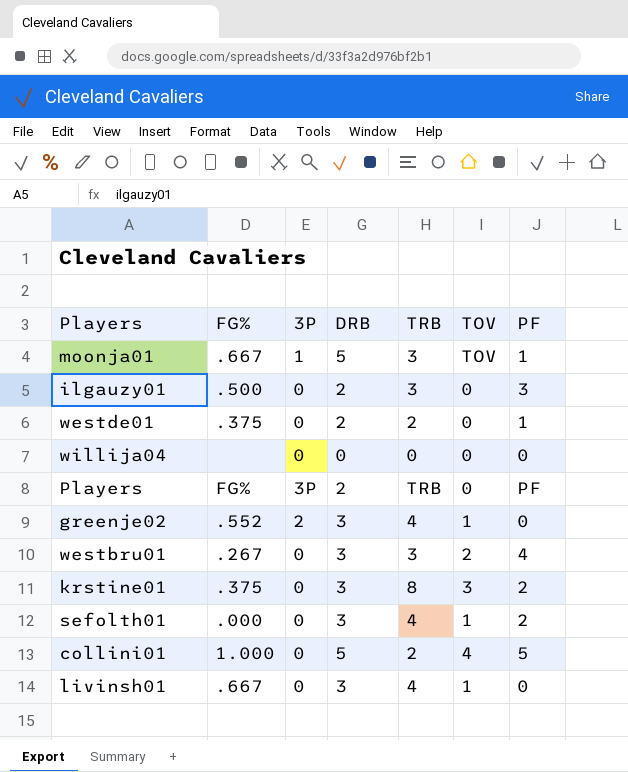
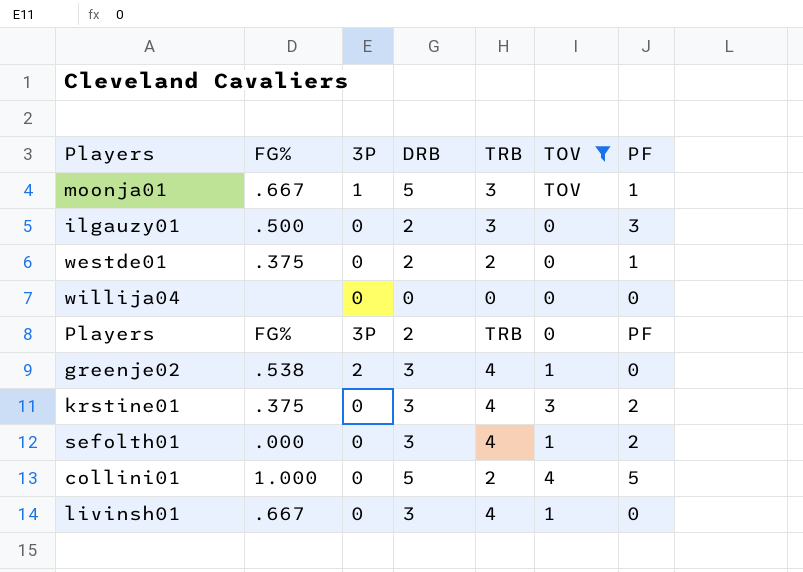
filter: none -> TOV != 2
greenje02 | FG%: .552 -> .538
krstine01 | TRB: 8 -> 4

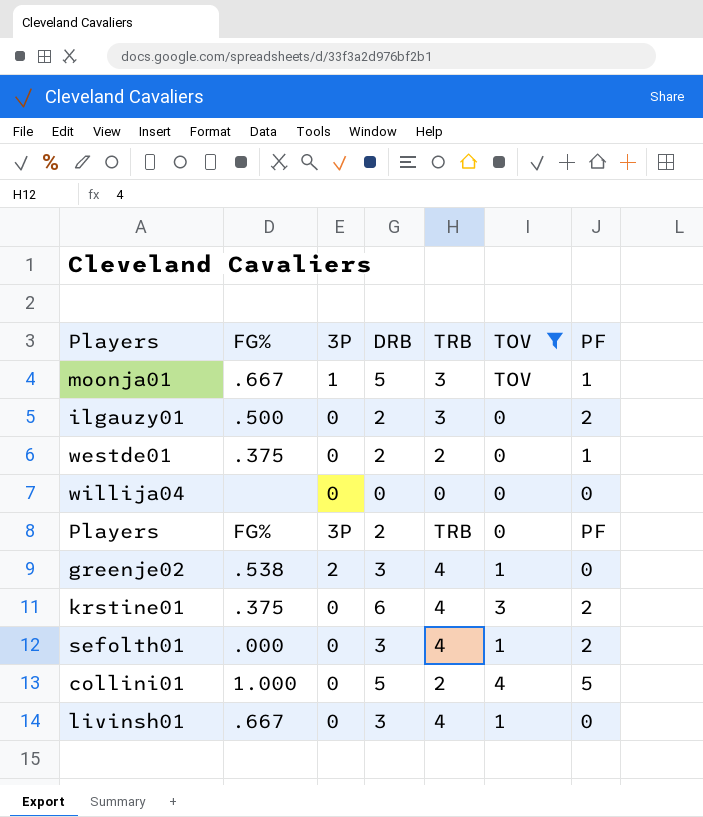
ilgauzy01 | PF: 3 -> 2
krstine01 | DRB: 3 -> 6

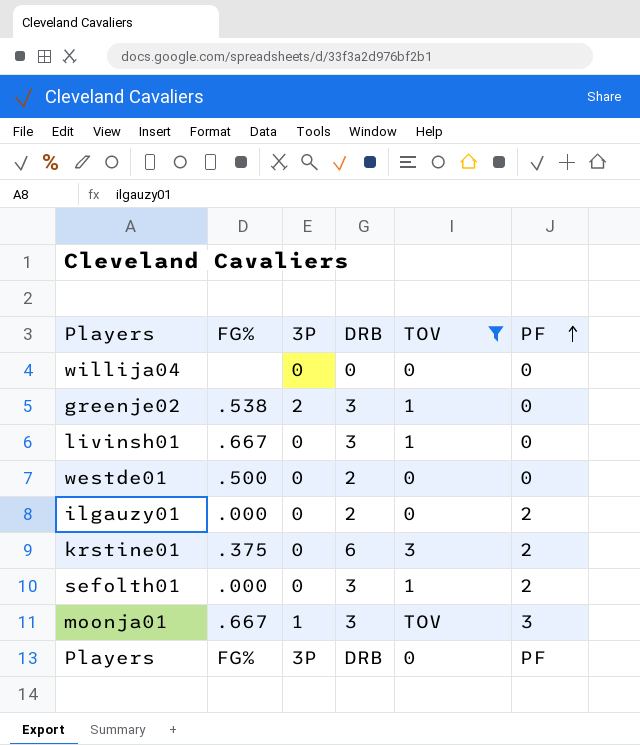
row order: none -> PF ascending
column TRB | position: 5 -> none
row collini01: 1.000 | 0 | 5 | 2 | 4 | 5 -> none
westde01 | FG%: .375 -> .500
westde01 | PF: 1 -> 0
ilgauzy01 | FG%: .500 -> .000
moonja01 | DRB: 5 -> 3
moonja01 | PF: 1 -> 3
Players | DRB: 2 -> DRB

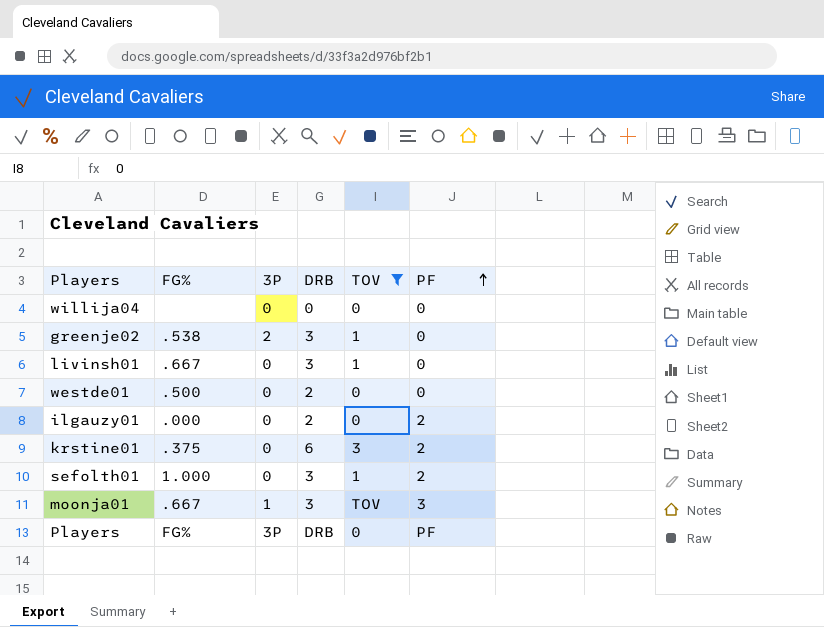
sefolth01 | FG%: .000 -> 1.000

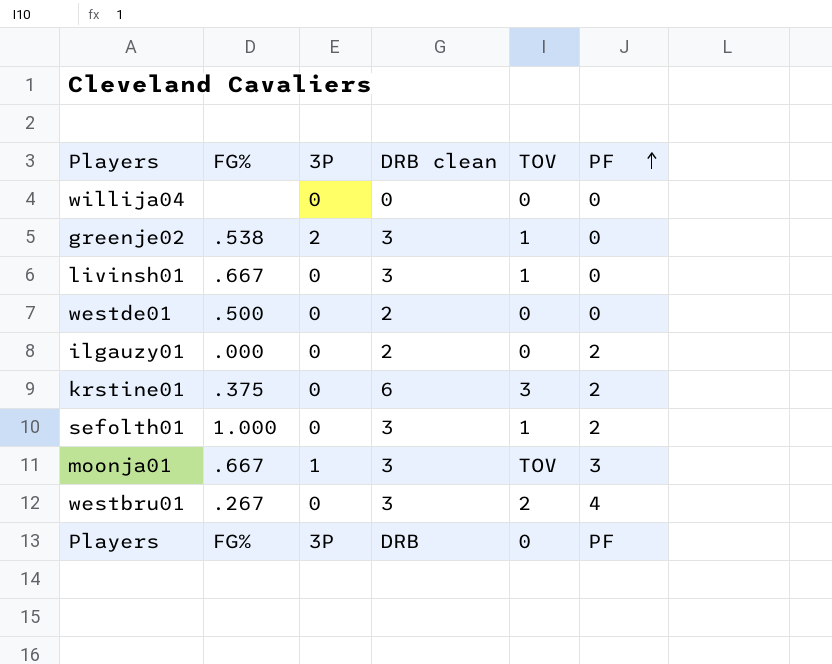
filter: TOV != 2 -> none
column name: DRB -> DRB clean

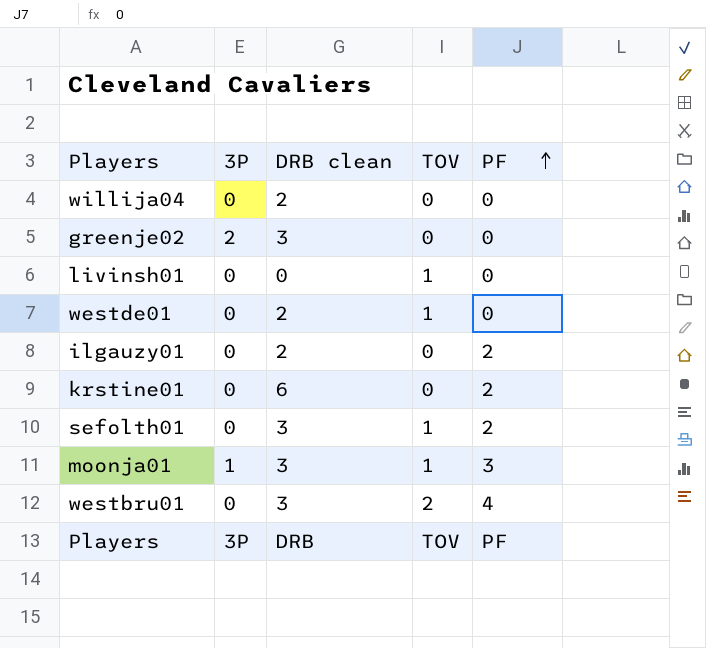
column FG% | position: 2 -> none
willija04 | DRB clean: 0 -> 2
greenje02 | TOV: 1 -> 0
livinsh01 | DRB clean: 3 -> 0
westde01 | TOV: 0 -> 1
krstine01 | TOV: 3 -> 0
moonja01 | TOV: TOV -> 1
Players | TOV: 0 -> TOV

